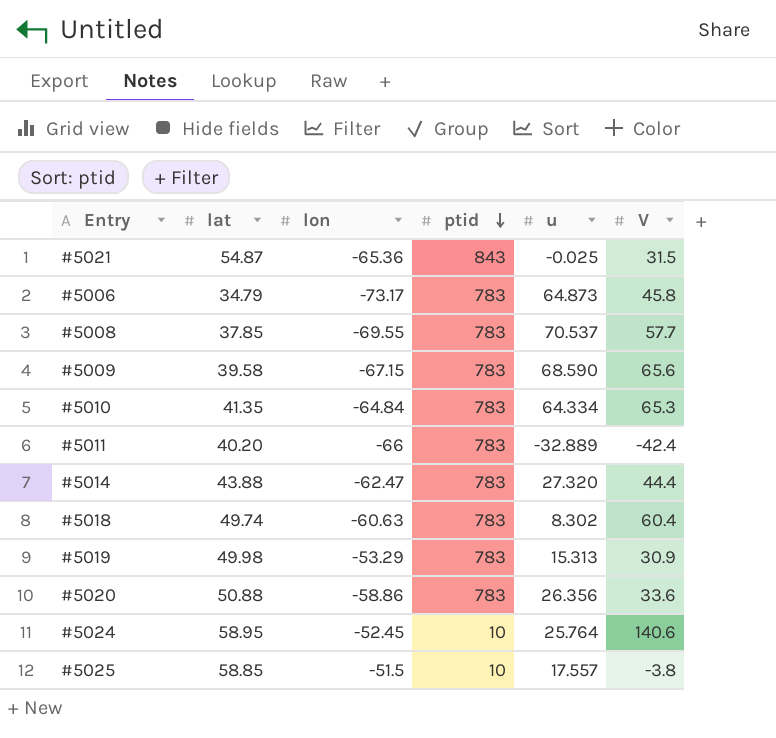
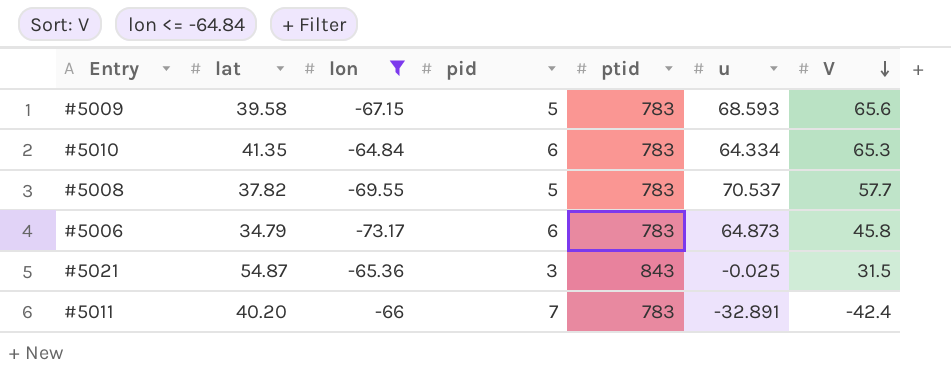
filter: none -> lon <= -64.84
row order: ptid descending -> V descending
column pid | position: none -> 4
#5009 | u: 68.590 -> 68.593
#5008 | lat: 37.85 -> 37.82
#5011 | u: -32.889 -> -32.891

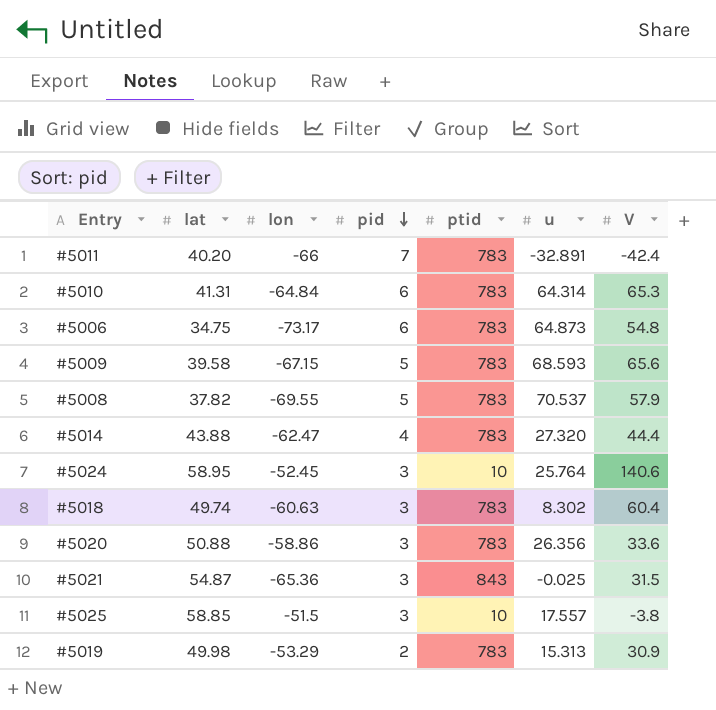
filter: lon <= -64.84 -> none
row order: V descending -> pid descending
#5010 | lat: 41.35 -> 41.31
#5010 | u: 64.334 -> 64.314
#5006 | lat: 34.79 -> 34.75
#5006 | V: 45.8 -> 54.8
#5008 | V: 57.7 -> 57.9

